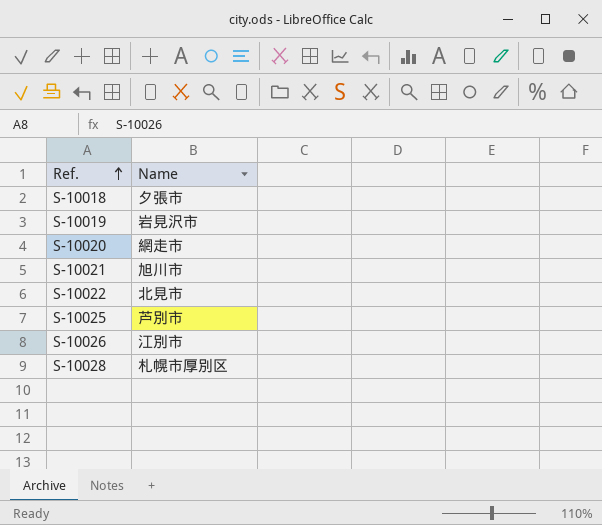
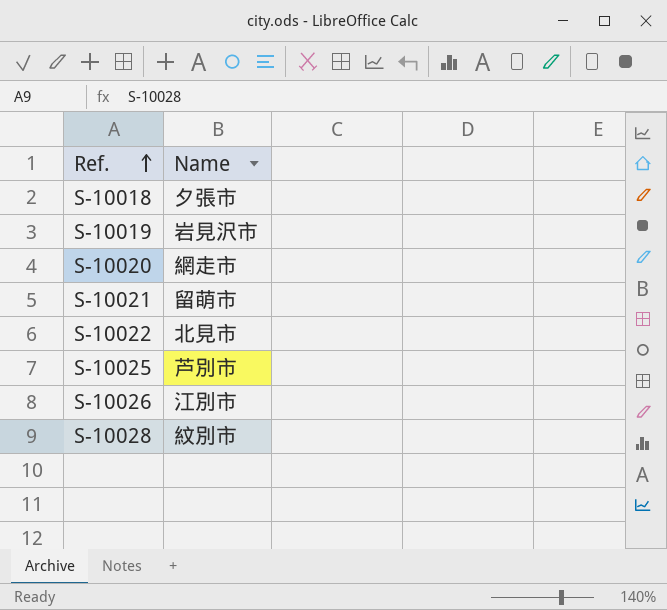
S-10021 | Name: 旭川市 -> 留萌市
S-10028 | Name: 札幌市厚別区 -> 紋別市

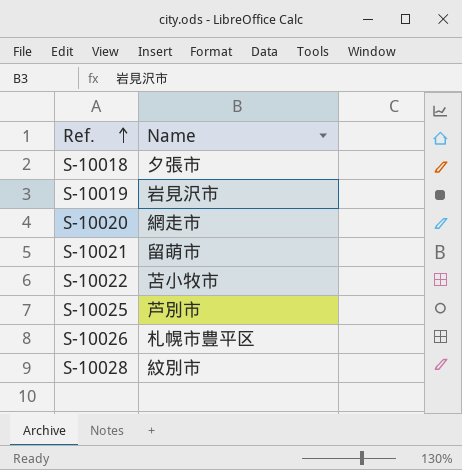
S-10022 | Name: 北見市 -> 苫小牧市
S-10026 | Name: 江別市 -> 札幌市豊平区

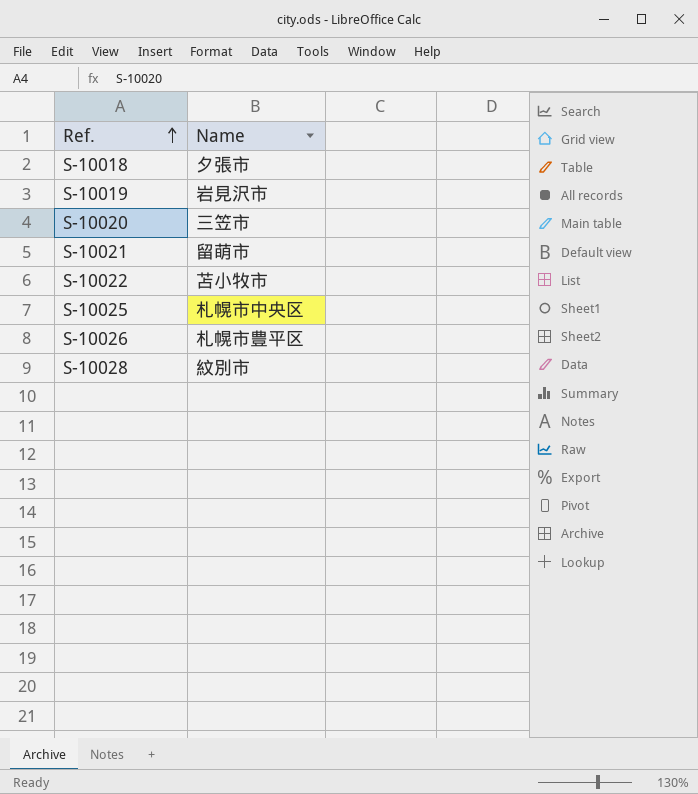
S-10020 | Name: 網走市 -> 三笠市
S-10025 | Name: 芦別市 -> 札幌市中央区

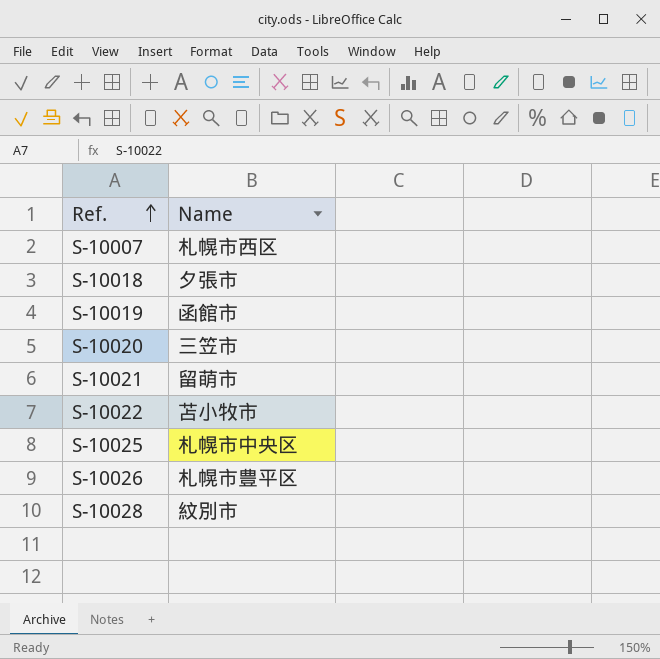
row S-10007: none -> 札幌市西区
S-10019 | Name: 岩見沢市 -> 函館市

